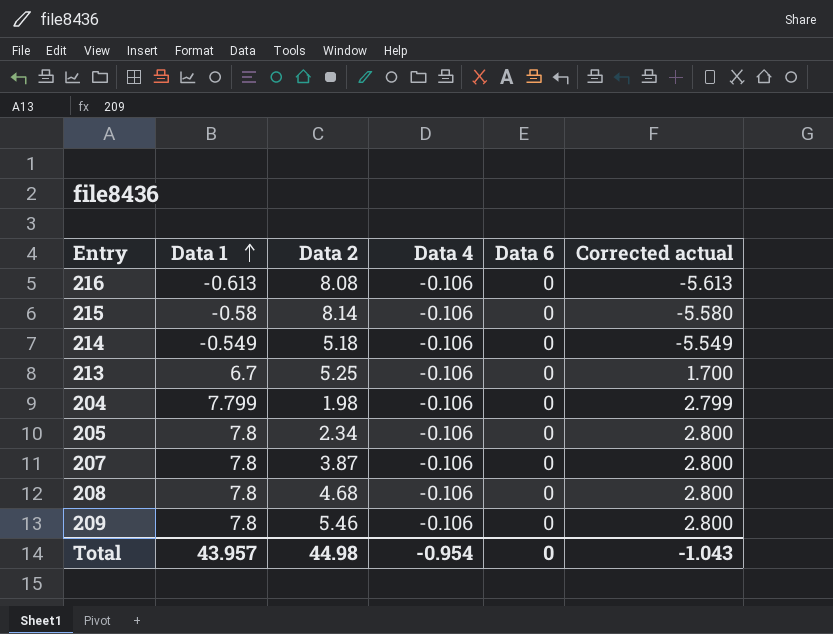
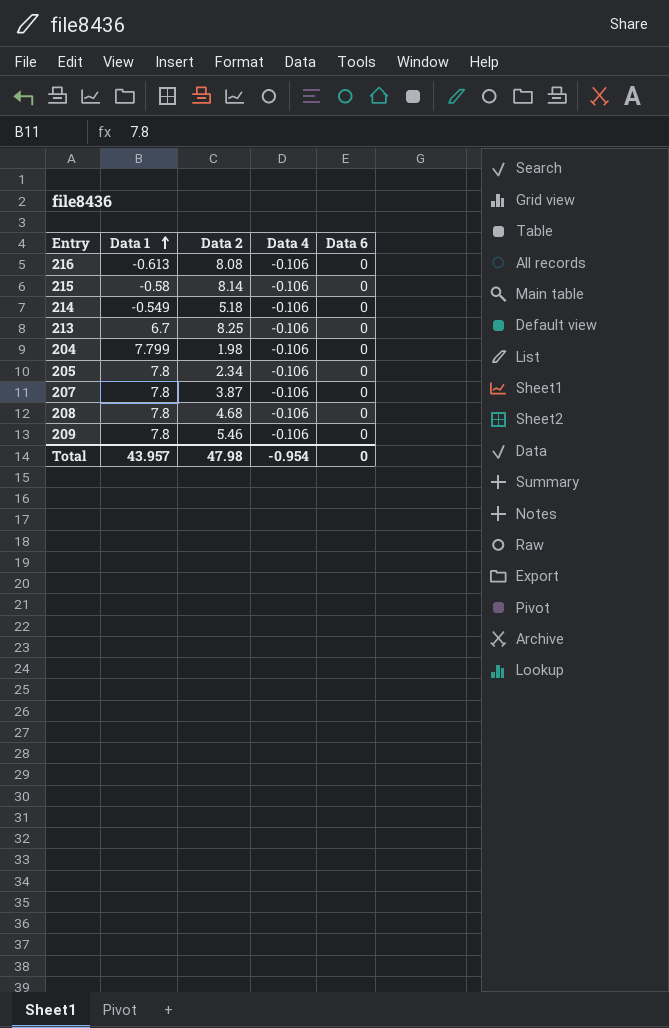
column Corrected actual | formula: [Data 1] - 5 -> none
213 | Data 2: 5.25 -> 8.25
Total | Data 2: 44.98 -> 47.98

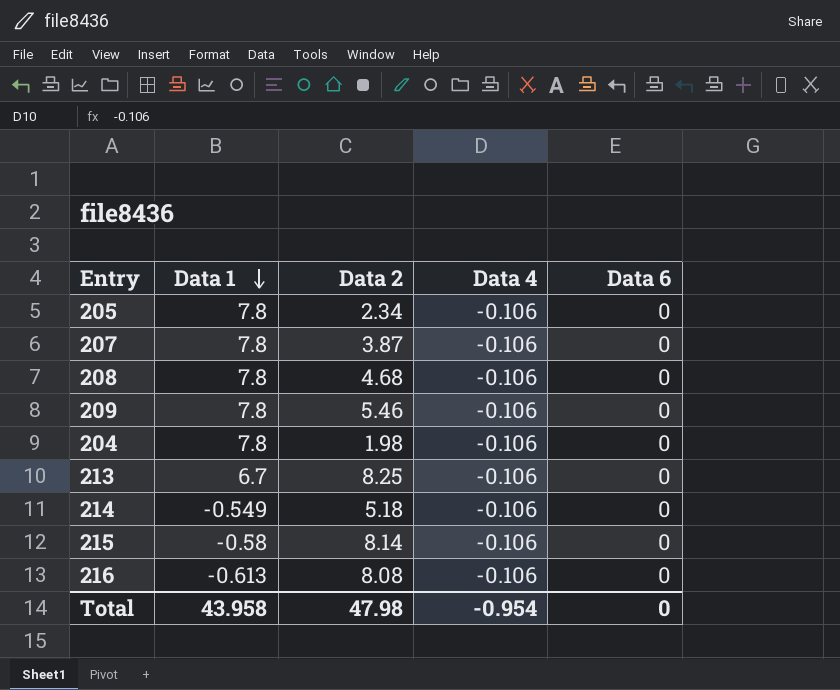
row order: Data 1 ascending -> Data 1 descending
204 | Data 1: 7.799 -> 7.8
Total | Data 1: 43.957 -> 43.958

